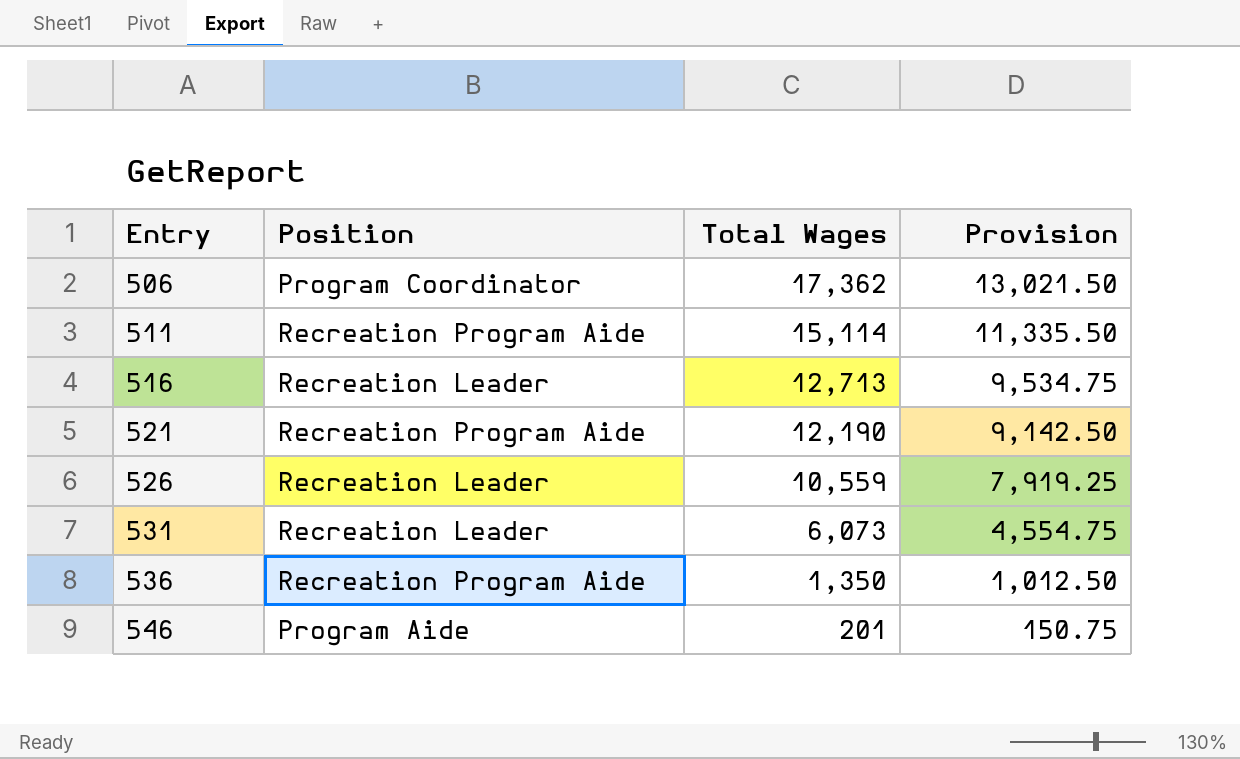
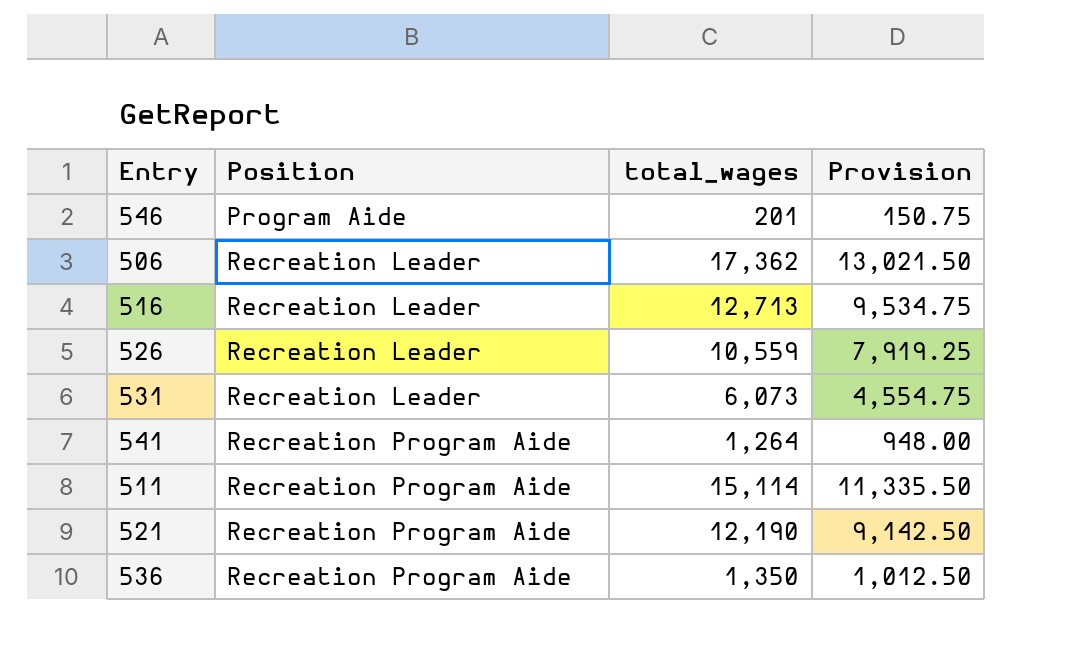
row order: Entry ascending -> Position ascending
column name: Total Wages -> total_wages
506 | Position: Program Coordinator -> Recreation Leader
row 541: none -> Recreation Program Aide | 1,264 | 948.00

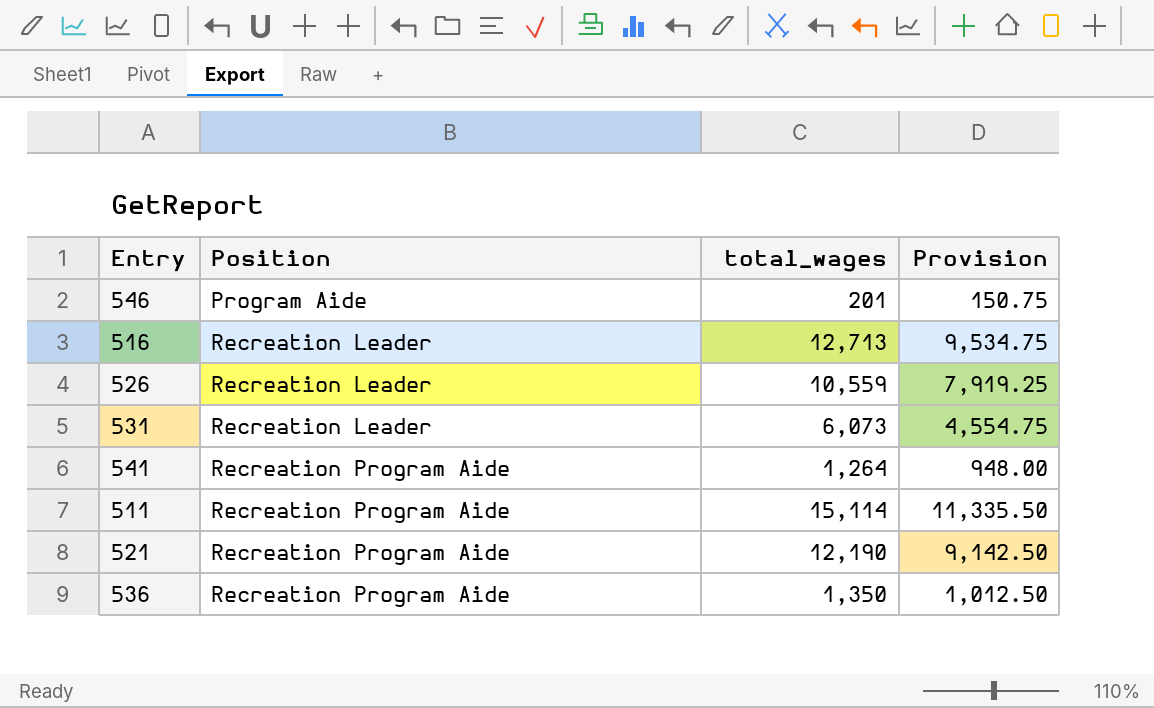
row 506: Recreation Leader | 17,362 | 13,021.50 -> none

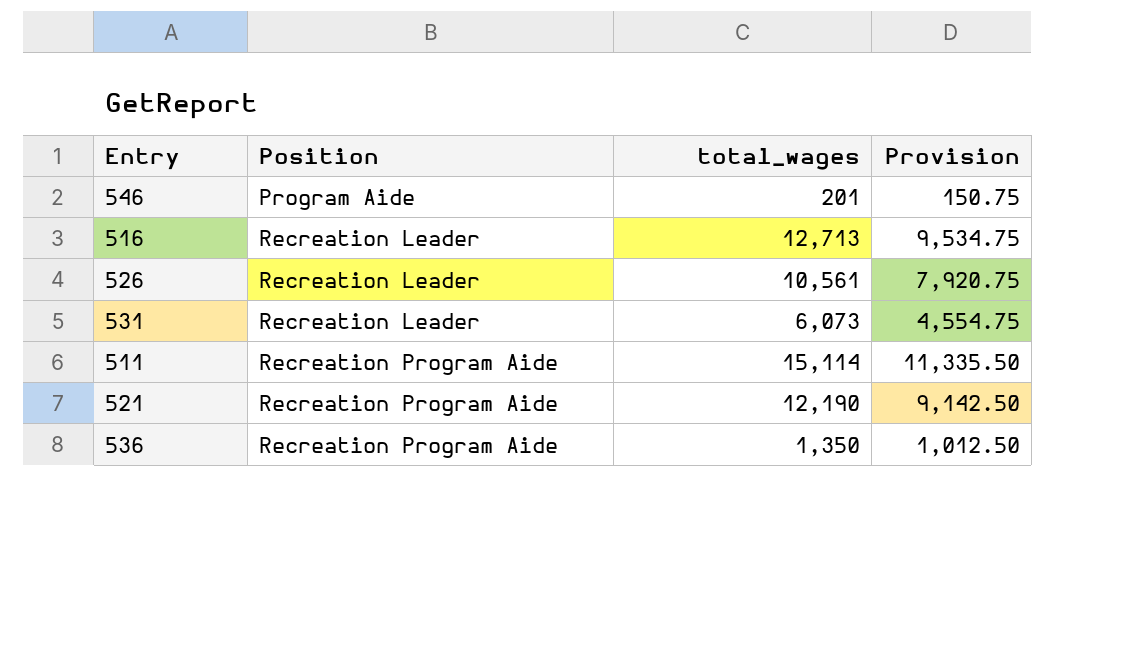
row 541: Recreation Program Aide | 1,264 | 948.00 -> none
526 | total_wages: 10,559 -> 10,561
526 | Provision: 7,919.25 -> 7,920.75

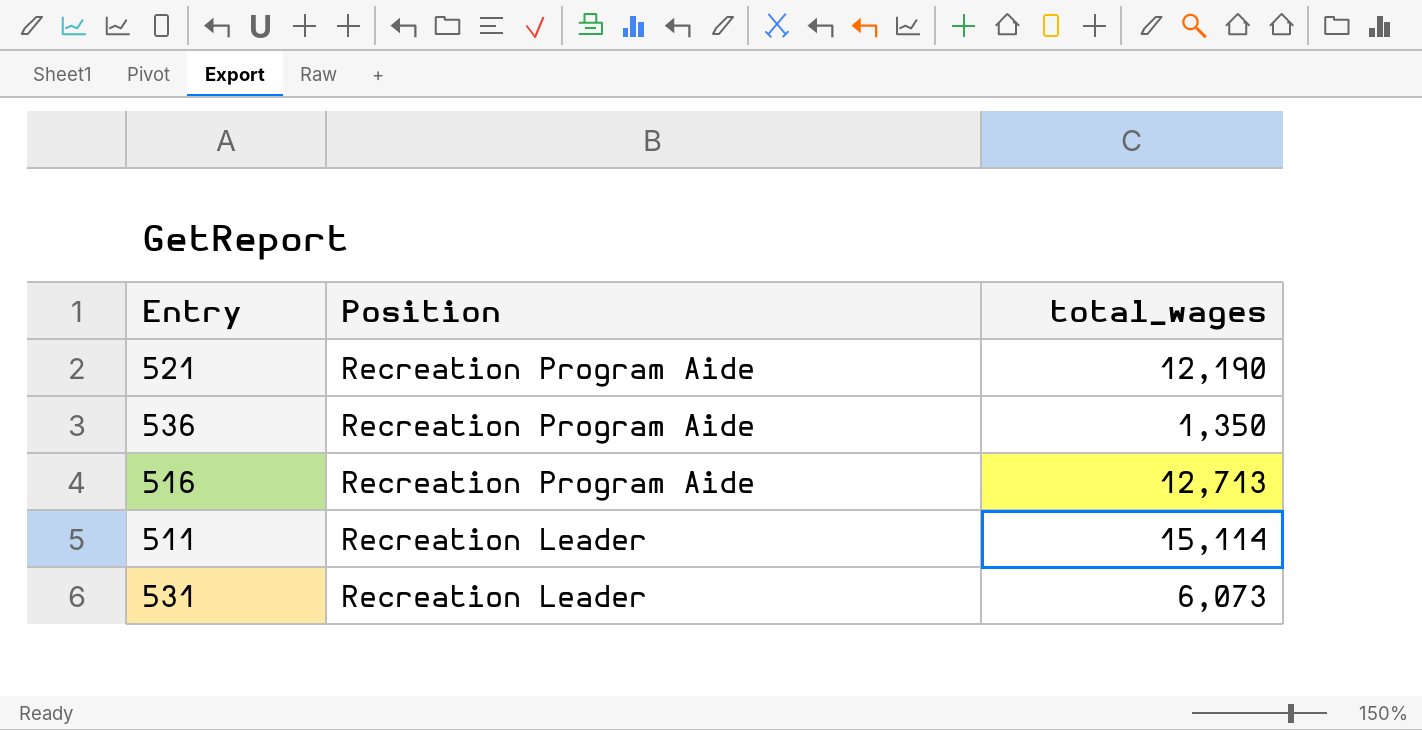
row order: Position ascending -> Position descending
column Provision | formula: [total_wages] * 0.75 -> none
row 546: Program Aide | 201 | 150.75 -> none
row 526: Recreation Leader | 10,561 | 7,920.75 -> none
516 | Position: Recreation Leader -> Recreation Program Aide
511 | Position: Recreation Program Aide -> Recreation Leader

